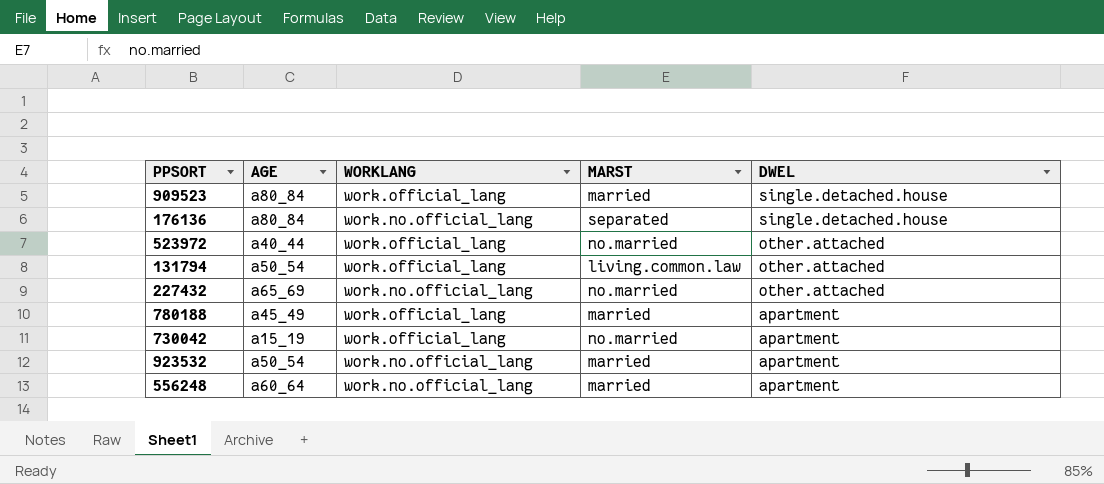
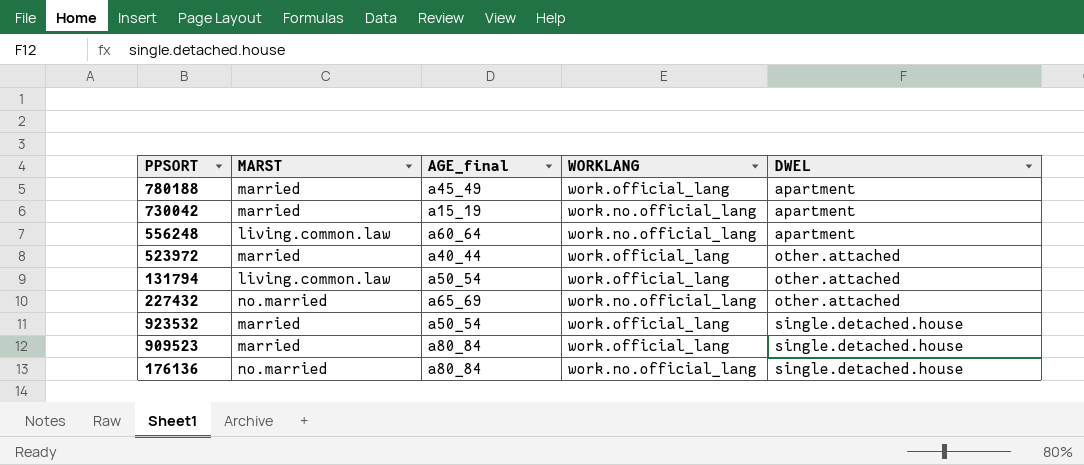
row order: DWEL descending -> DWEL ascending
column MARST | position: 4 -> 2
column name: AGE -> AGE_final
730042 | MARST: no.married -> married
730042 | WORKLANG: work.official_lang -> work.no.official_lang
556248 | MARST: married -> living.common.law
523972 | MARST: no.married -> married
923532 | WORKLANG: work.no.official_lang -> work.official_lang
923532 | DWEL: apartment -> single.detached.house
176136 | MARST: separated -> no.married

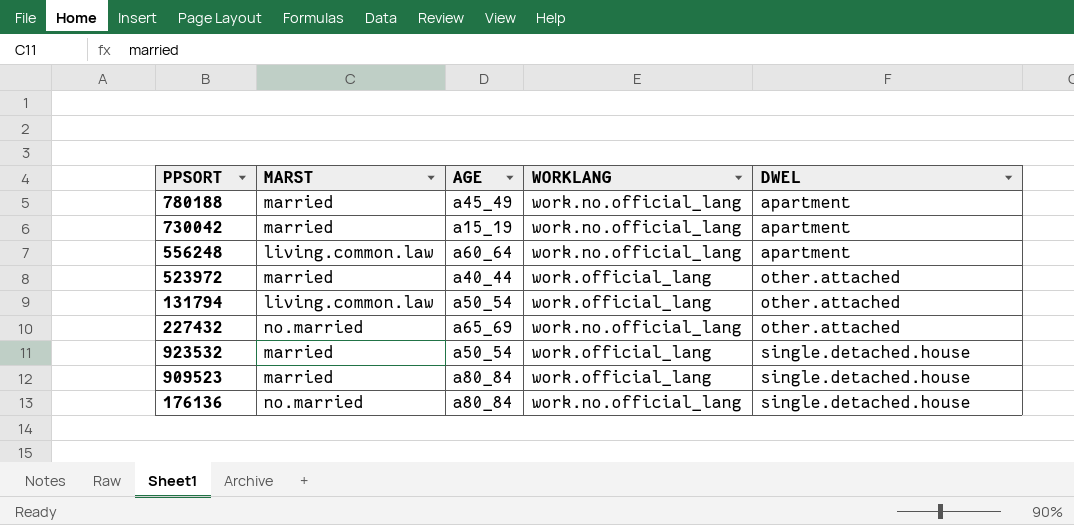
column name: AGE_final -> AGE
780188 | WORKLANG: work.official_lang -> work.no.official_lang

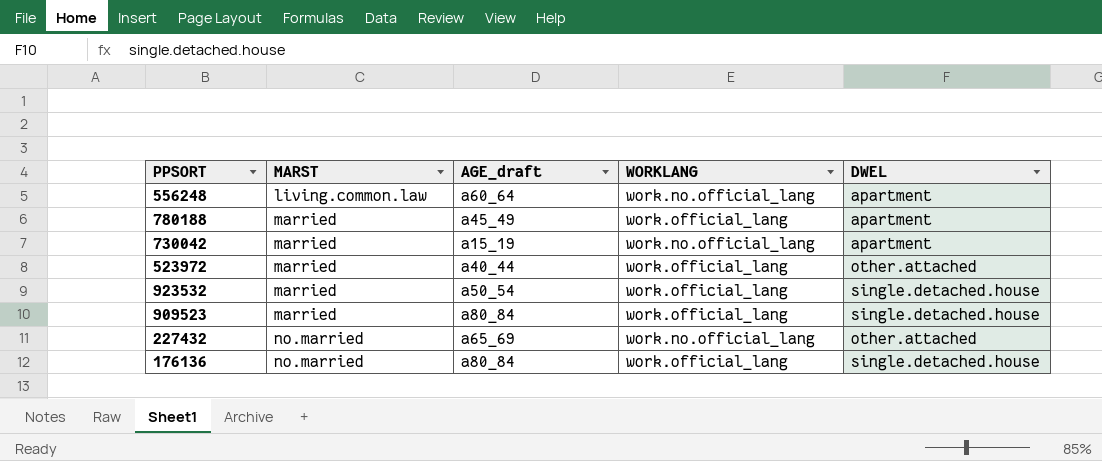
row order: DWEL ascending -> MARST ascending
column name: AGE -> AGE_draft
row 131794: living.common.law | a50_54 | work.official_lang | other.attached -> none
780188 | WORKLANG: work.no.official_lang -> work.official_lang
176136 | WORKLANG: work.no.official_lang -> work.official_lang

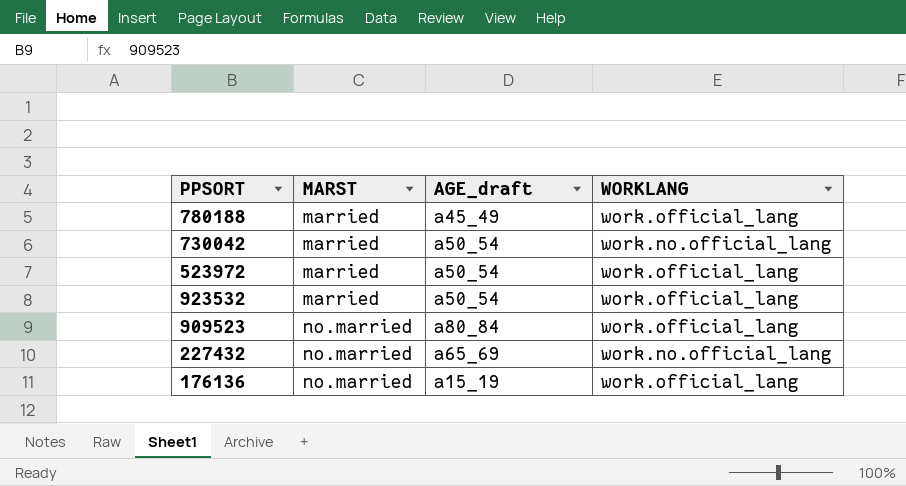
column DWEL | position: 5 -> none
row 556248: living.common.law | a60_64 | work.no.official_lang | apartment -> none
730042 | AGE_draft: a15_19 -> a50_54
523972 | AGE_draft: a40_44 -> a50_54
909523 | MARST: married -> no.married
176136 | AGE_draft: a80_84 -> a15_19

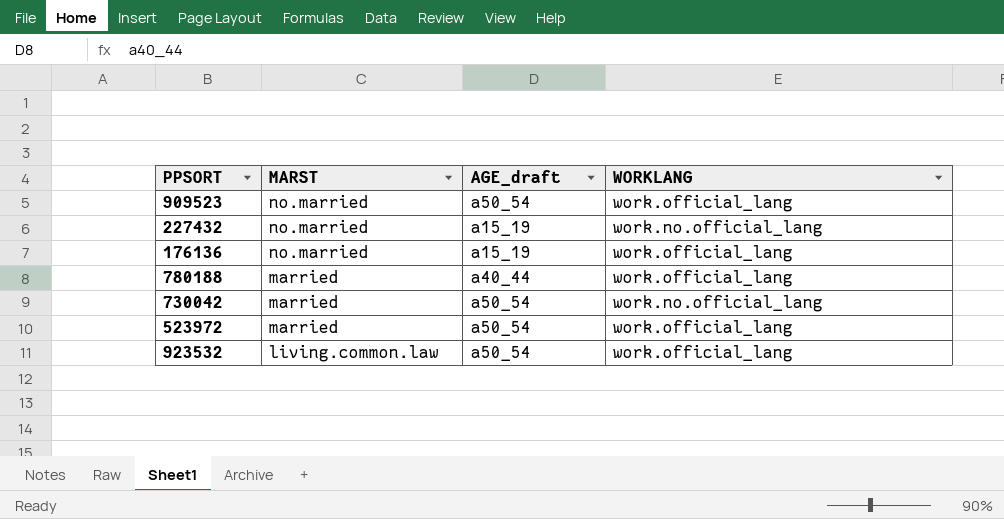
row order: MARST ascending -> MARST descending
909523 | AGE_draft: a80_84 -> a50_54
227432 | AGE_draft: a65_69 -> a15_19
780188 | AGE_draft: a45_49 -> a40_44
923532 | MARST: married -> living.common.law

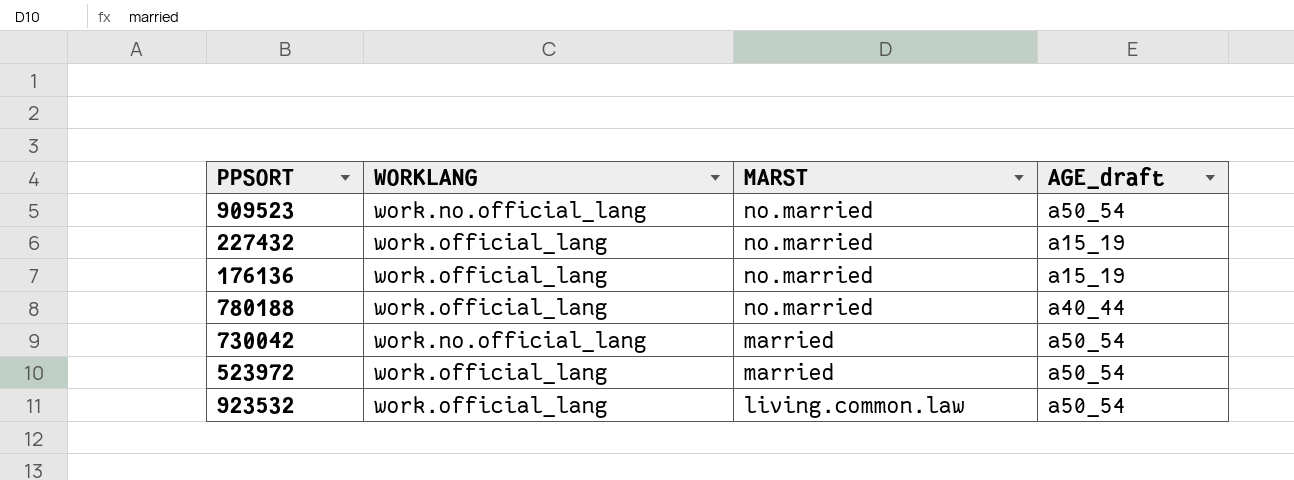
column WORKLANG | position: 4 -> 2
909523 | WORKLANG: work.official_lang -> work.no.official_lang
227432 | WORKLANG: work.no.official_lang -> work.official_lang
780188 | MARST: married -> no.married

